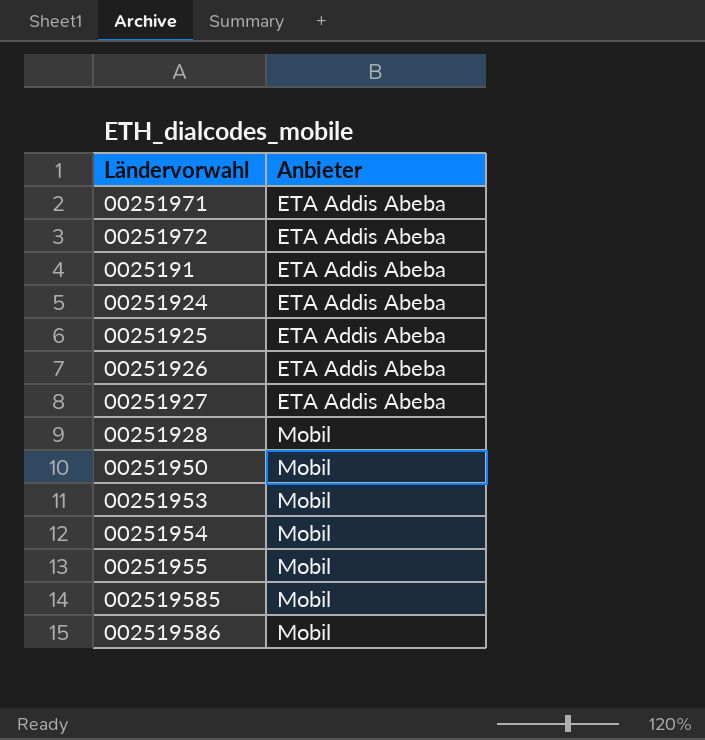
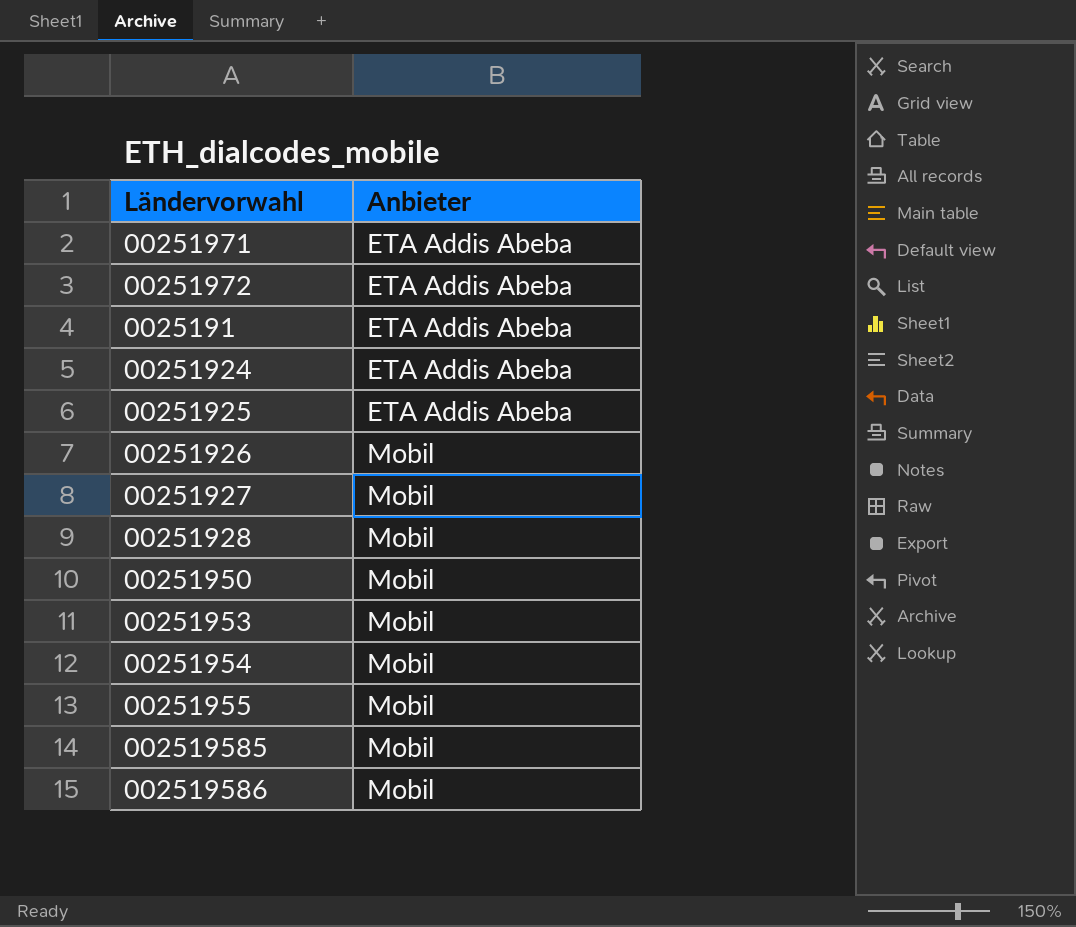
00251926 | Anbieter: ETA Addis Abeba -> Mobil
00251927 | Anbieter: ETA Addis Abeba -> Mobil

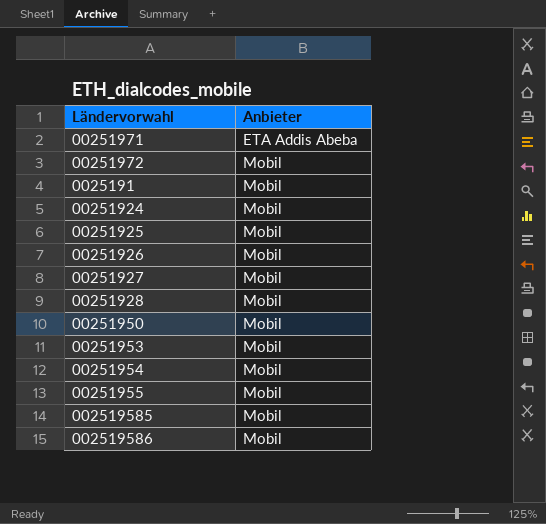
00251972 | Anbieter: ETA Addis Abeba -> Mobil
0025191 | Anbieter: ETA Addis Abeba -> Mobil
00251924 | Anbieter: ETA Addis Abeba -> Mobil
00251925 | Anbieter: ETA Addis Abeba -> Mobil

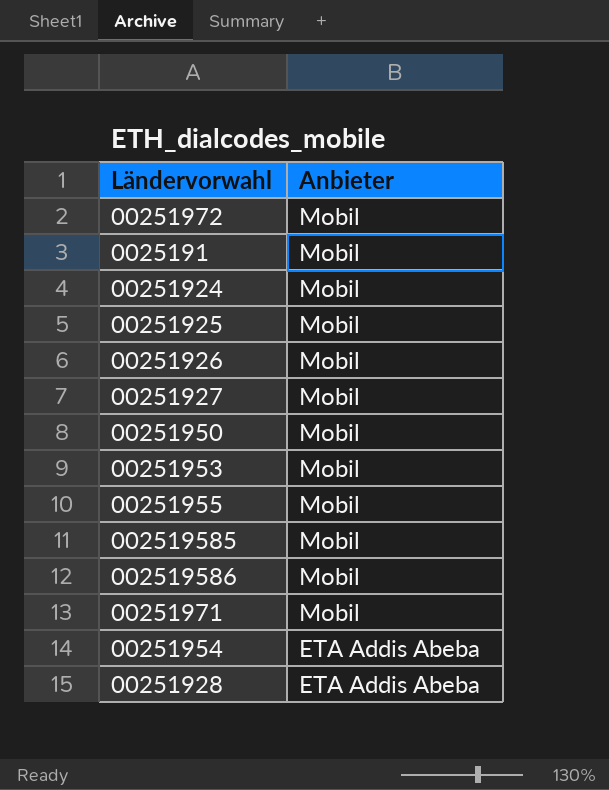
row order: Anbieter ascending -> Anbieter descending
00251971 | Anbieter: ETA Addis Abeba -> Mobil
00251954 | Anbieter: Mobil -> ETA Addis Abeba
00251928 | Anbieter: Mobil -> ETA Addis Abeba

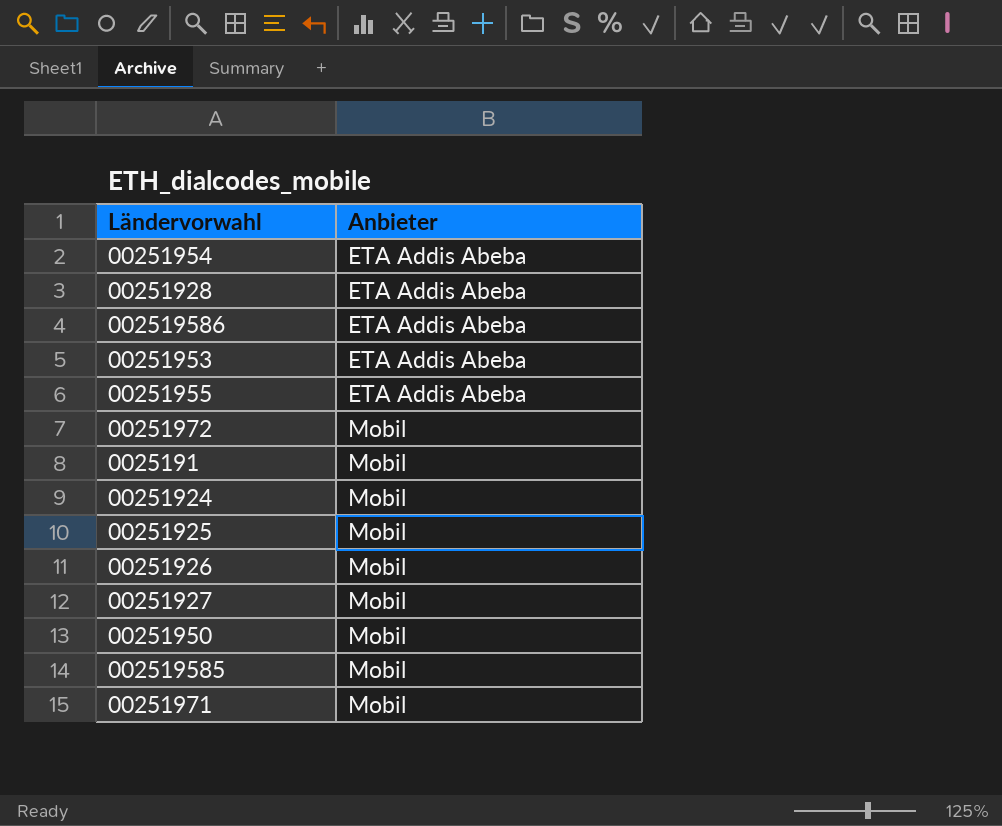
row order: Anbieter descending -> Anbieter ascending
002519586 | Anbieter: Mobil -> ETA Addis Abeba
00251953 | Anbieter: Mobil -> ETA Addis Abeba
00251955 | Anbieter: Mobil -> ETA Addis Abeba

